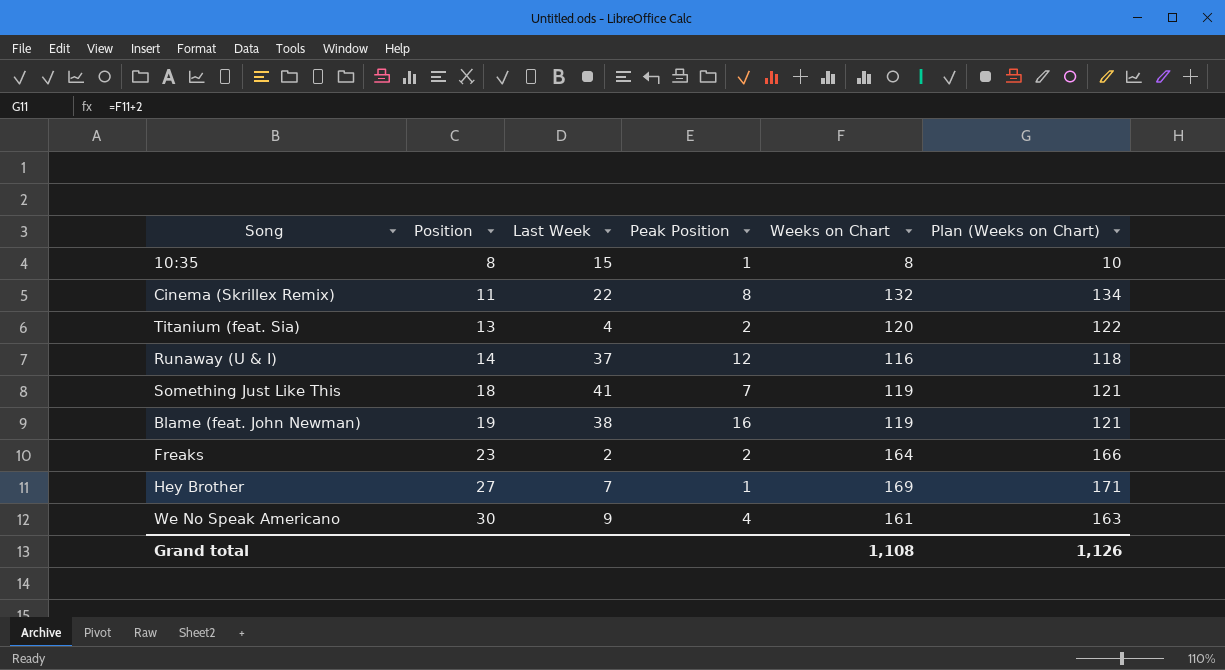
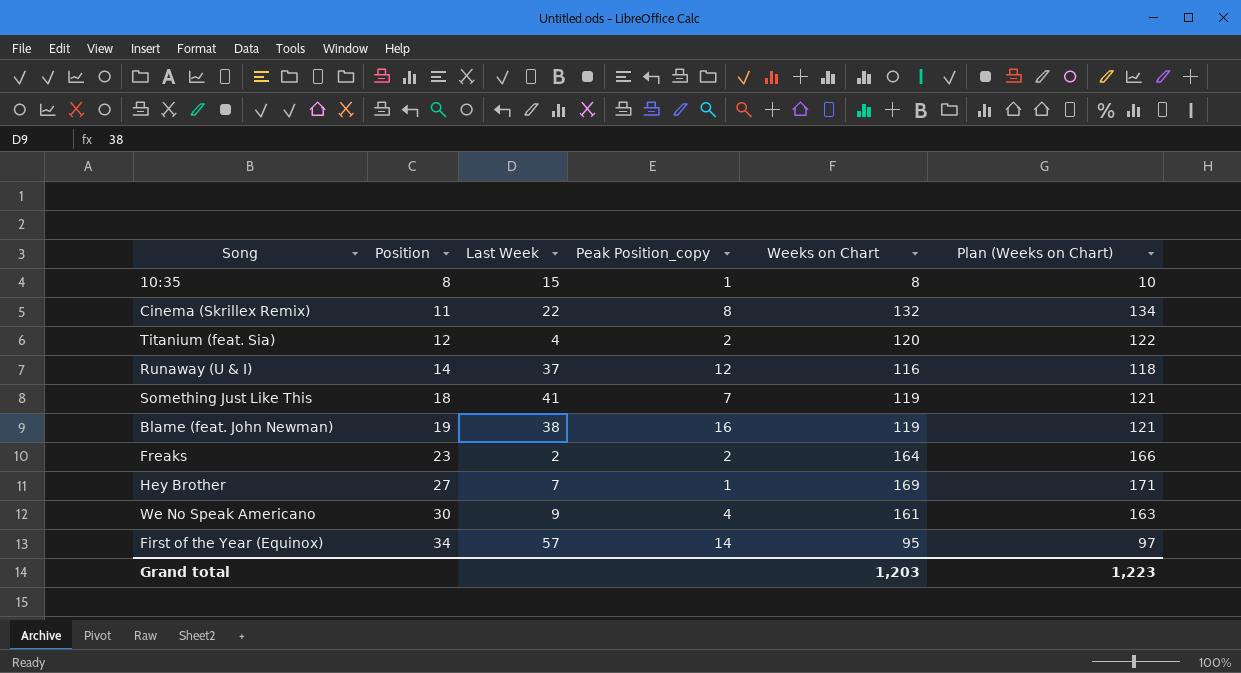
column name: Peak Position -> Peak Position_copy
Titanium (feat. Sia) | Position: 13 -> 12
row First of the Year (Equinox): none -> 34 | 57 | 14 | 95 | 97
Grand total | Weeks on Chart: 1,108 -> 1,203
Grand total | Plan (Weeks on Chart): 1,126 -> 1,223

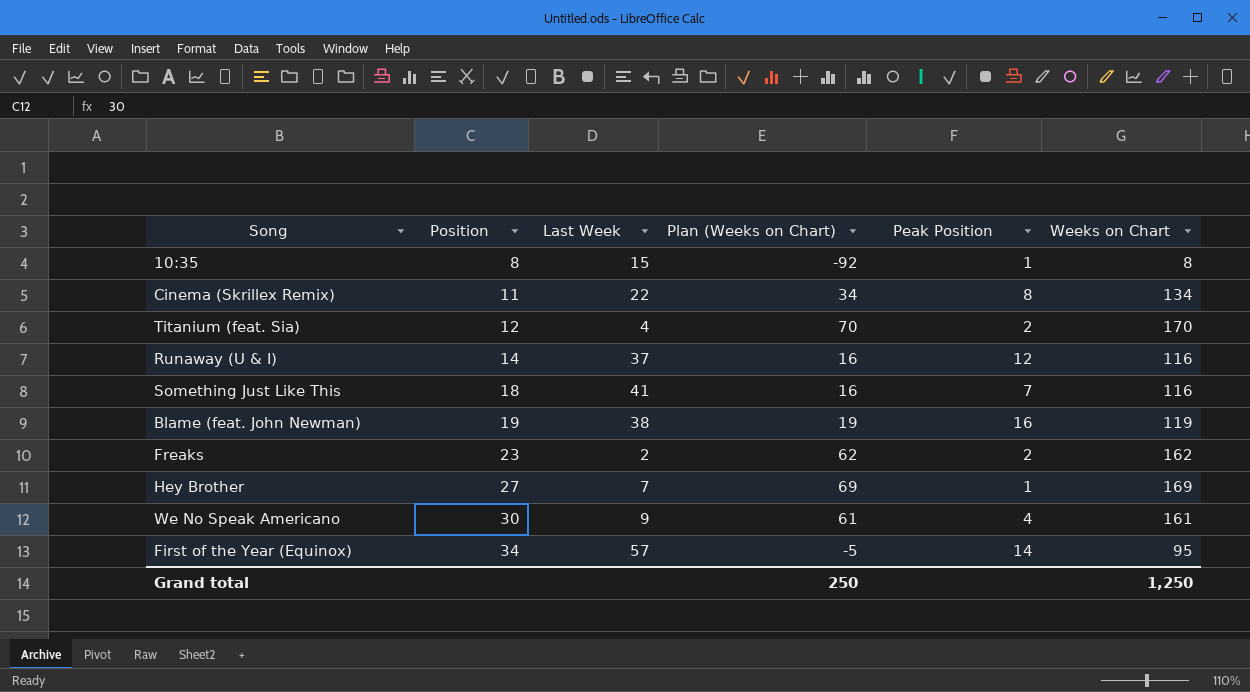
column Plan (Weeks on Chart) | formula: [Weeks on Chart] + 2 -> [Weeks on Chart] - 100
column Plan (Weeks on Chart) | position: 6 -> 4
column name: Peak Position_copy -> Peak Position
Cinema (Skrillex Remix) | Weeks on Chart: 132 -> 134
Titanium (feat. Sia) | Weeks on Chart: 120 -> 170
Something Just Like This | Weeks on Chart: 119 -> 116
Freaks | Weeks on Chart: 164 -> 162
Grand total | Plan (Weeks on Chart): 1,223 -> 250
Grand total | Weeks on Chart: 1,203 -> 1,250

